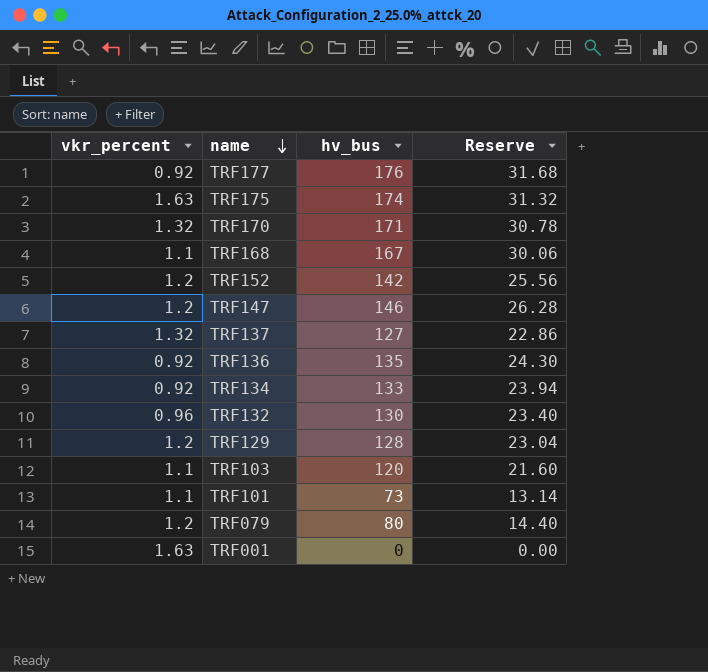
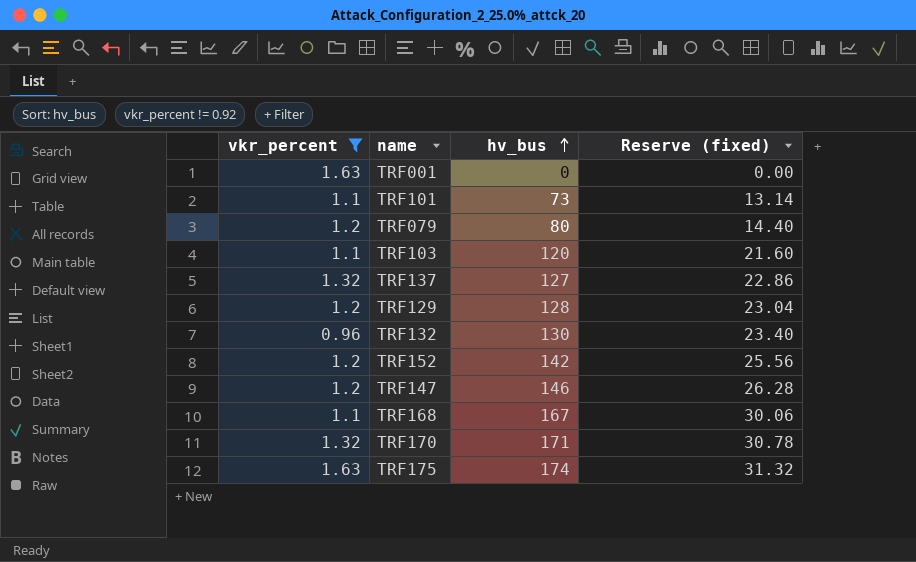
filter: none -> vkr_percent != 0.92
row order: name descending -> hv_bus ascending
column name: Reserve -> Reserve (fixed)

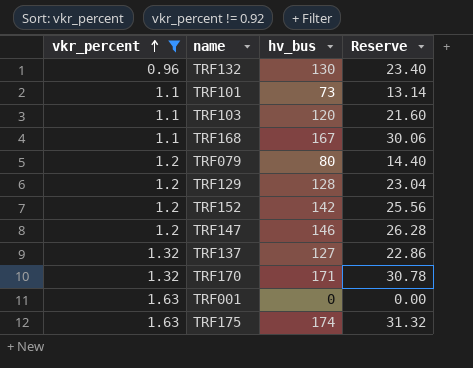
row order: hv_bus ascending -> vkr_percent ascending
column name: Reserve (fixed) -> Reserve

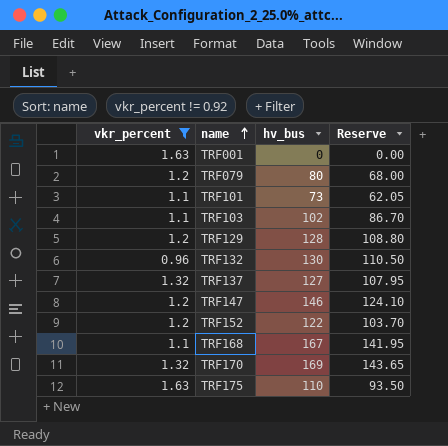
row order: vkr_percent ascending -> name ascending
column Reserve | formula: [hv_bus] * 0.18 -> [hv_bus] * 0.85
TRF103 | hv_bus: 120 -> 102
TRF152 | hv_bus: 142 -> 122
TRF170 | hv_bus: 171 -> 169
TRF175 | hv_bus: 174 -> 110

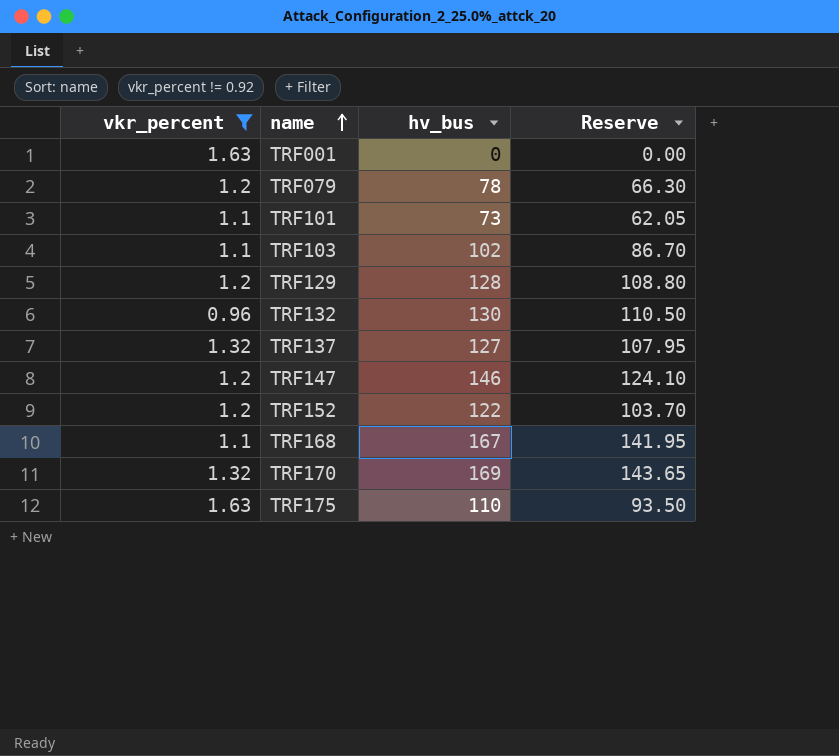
TRF079 | hv_bus: 80 -> 78
TRF079 | Reserve: 68.00 -> 66.30

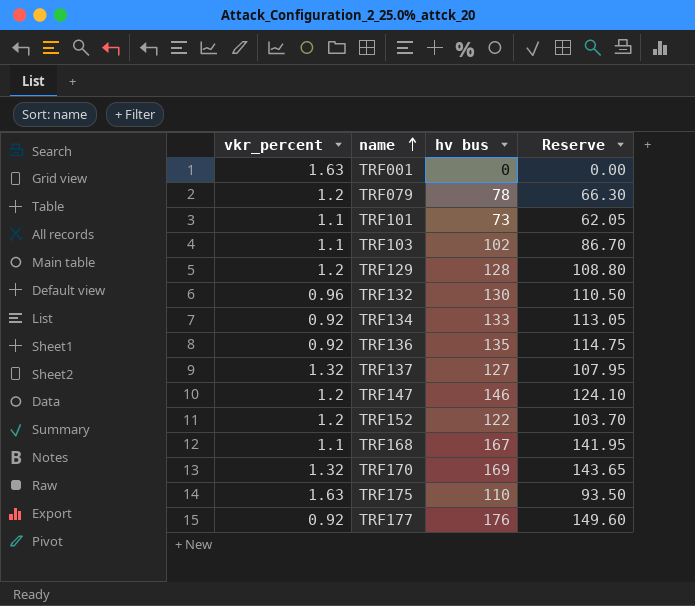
filter: vkr_percent != 0.92 -> none
column name: hv_bus -> hv bus

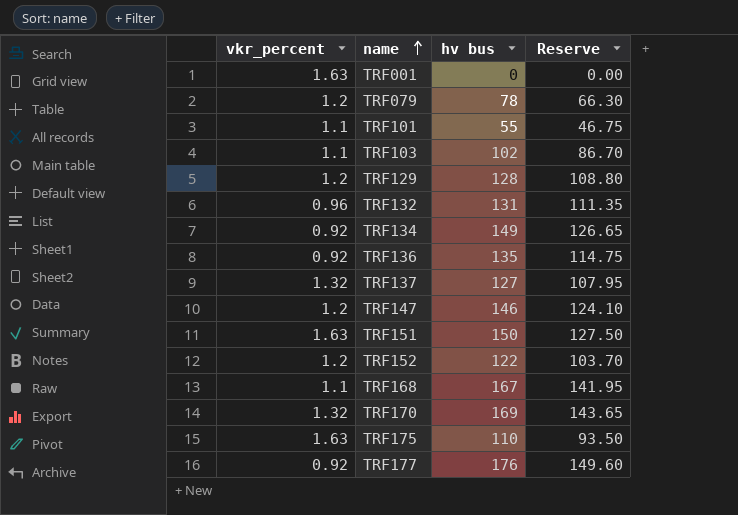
TRF101 | hv bus: 73 -> 55
TRF101 | Reserve: 62.05 -> 46.75
TRF132 | hv bus: 130 -> 131
TRF132 | Reserve: 110.50 -> 111.35
TRF134 | hv bus: 133 -> 149
TRF134 | Reserve: 113.05 -> 126.65
row TRF151: none -> 1.63 | 150 | 127.50

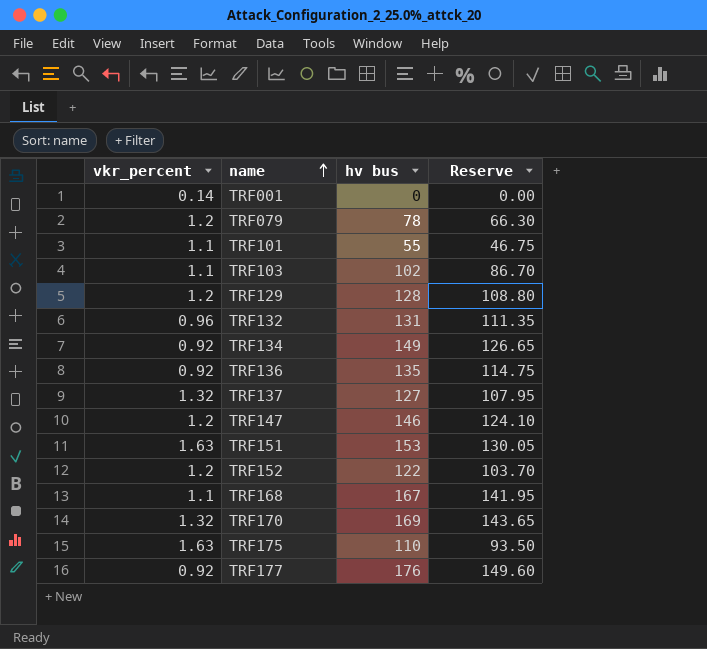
TRF001 | vkr_percent: 1.63 -> 0.14
TRF151 | hv bus: 150 -> 153
TRF151 | Reserve: 127.50 -> 130.05

